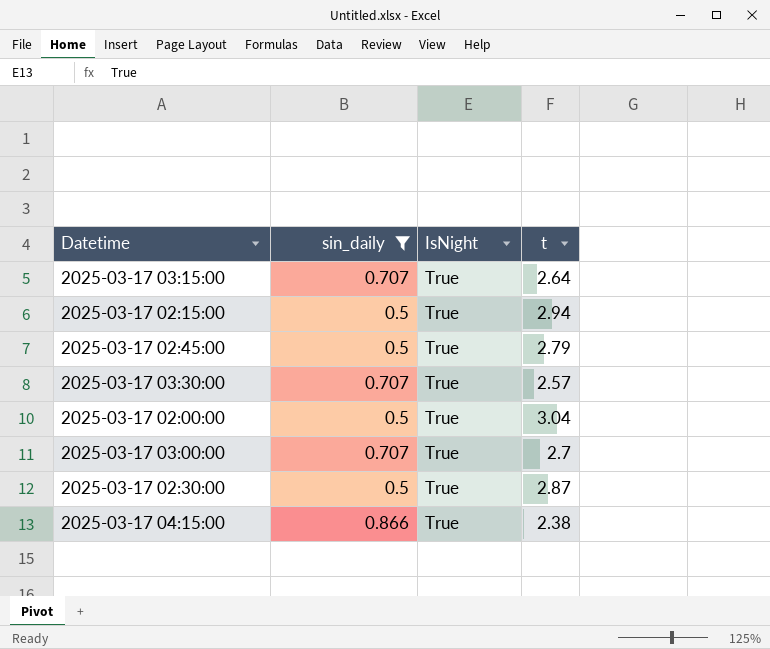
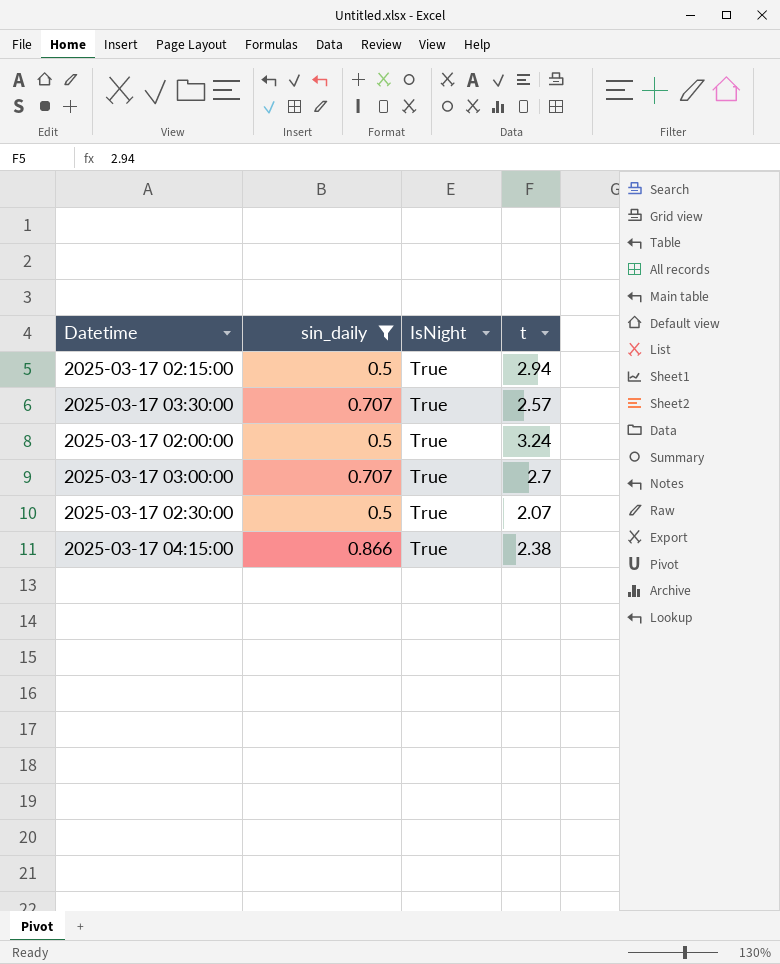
row 2025-03-17 03:15:00: 0.707 | True | 2.64 -> none
row 2025-03-17 02:45:00: 0.5 | True | 2.79 -> none
2025-03-17 02:00:00 | t: 3.04 -> 3.24
2025-03-17 02:30:00 | t: 2.87 -> 2.07

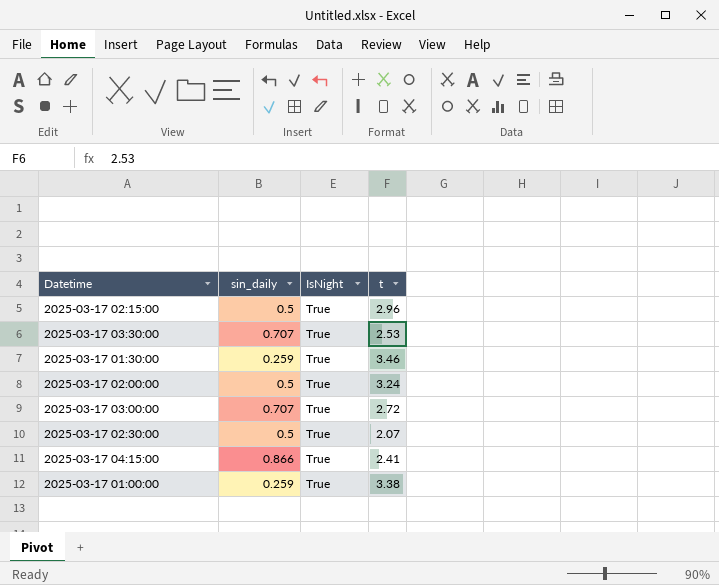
filter: sin_daily != 0.259 -> none
2025-03-17 02:15:00 | t: 2.94 -> 2.96
2025-03-17 03:30:00 | t: 2.57 -> 2.53
2025-03-17 03:00:00 | t: 2.7 -> 2.72
2025-03-17 04:15:00 | t: 2.38 -> 2.41

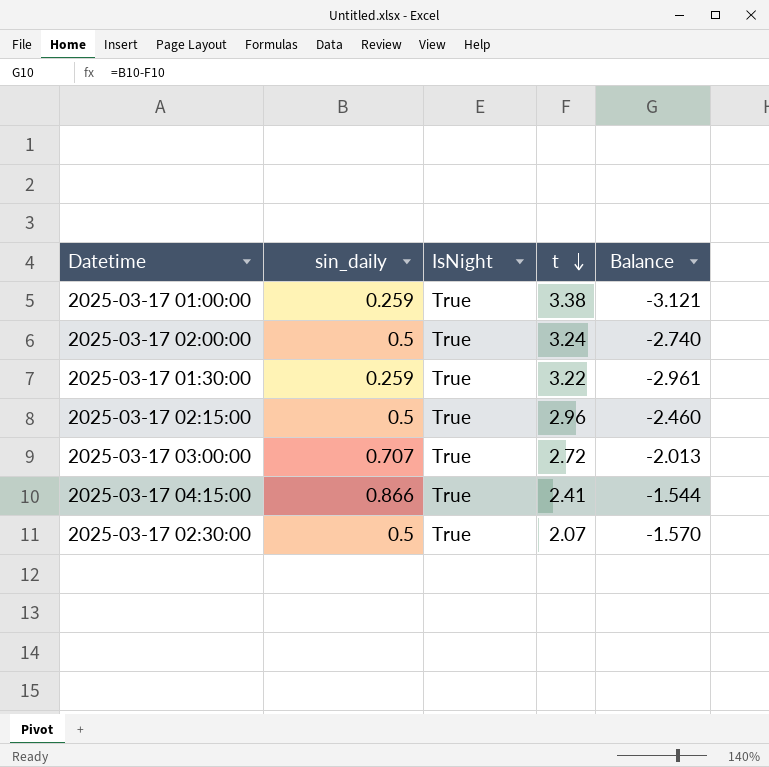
row order: none -> t descending
column Balance | formula: none -> [sin_daily] - [t]
row 2025-03-17 03:30:00: 0.707 | True | 2.53 -> none
2025-03-17 01:30:00 | t: 3.46 -> 3.22

